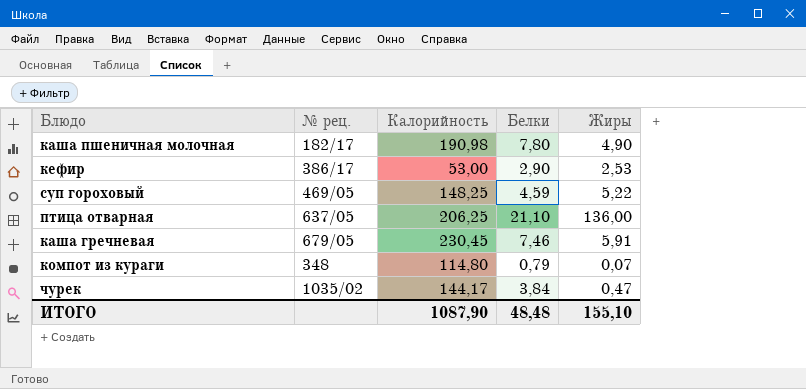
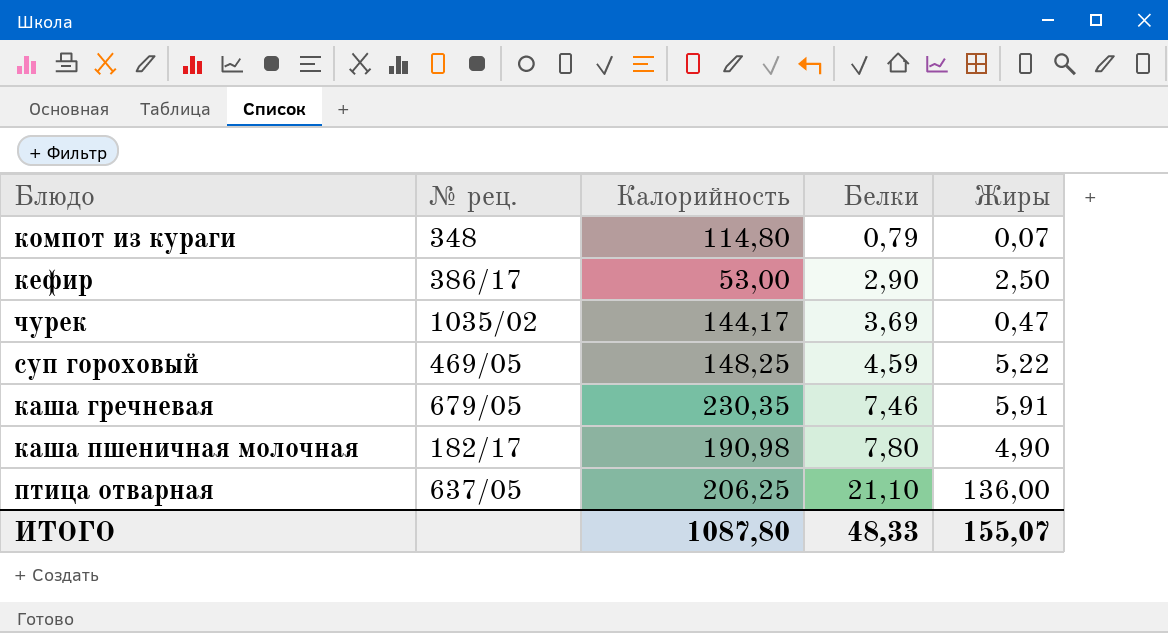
row order: none -> Белки ascending
кефир | Жиры: 2,53 -> 2,50
чурек | Белки: 3,84 -> 3,69
каша гречневая | Калорийность: 230,45 -> 230,35
ИТОГО | Калорийность: 1087,90 -> 1087,80
ИТОГО | Белки: 48,48 -> 48,33
ИТОГО | Жиры: 155,10 -> 155,07

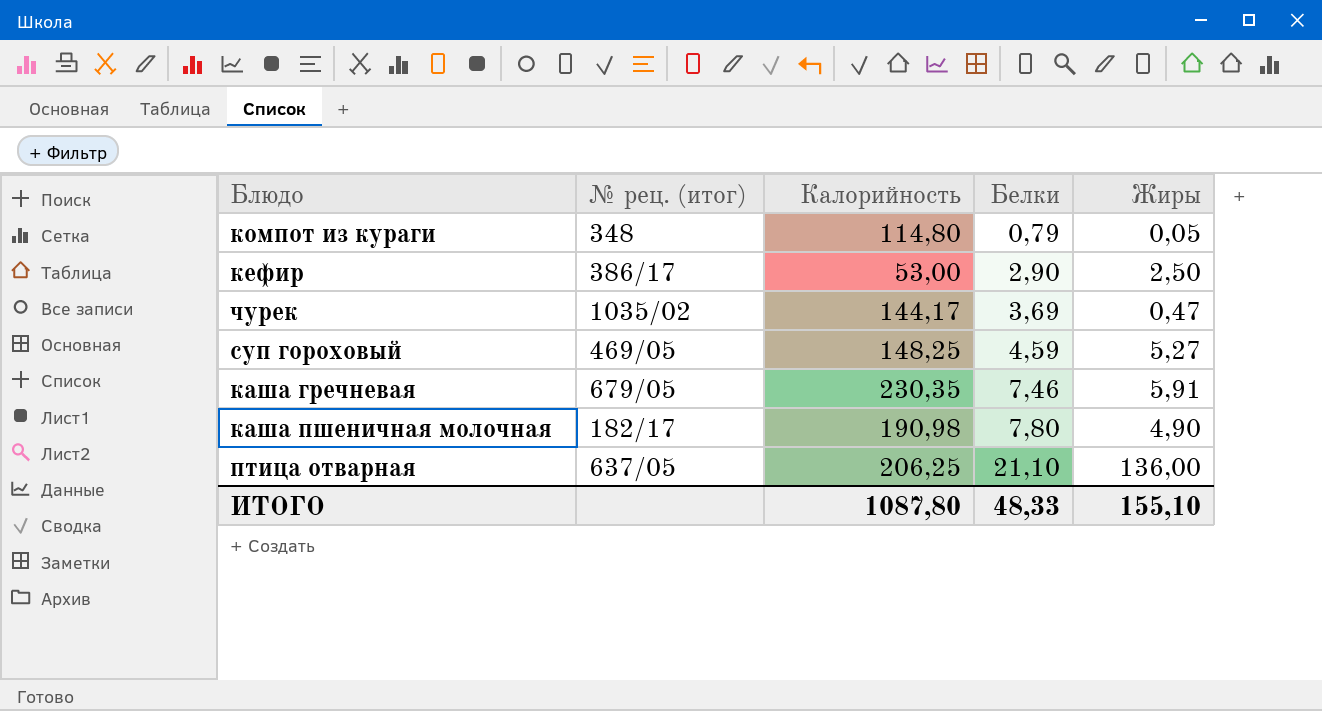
column name: № рец. -> № рец. (итог)
компот из кураги | Жиры: 0,07 -> 0,05
суп гороховый | Жиры: 5,22 -> 5,27
ИТОГО | Жиры: 155,07 -> 155,10

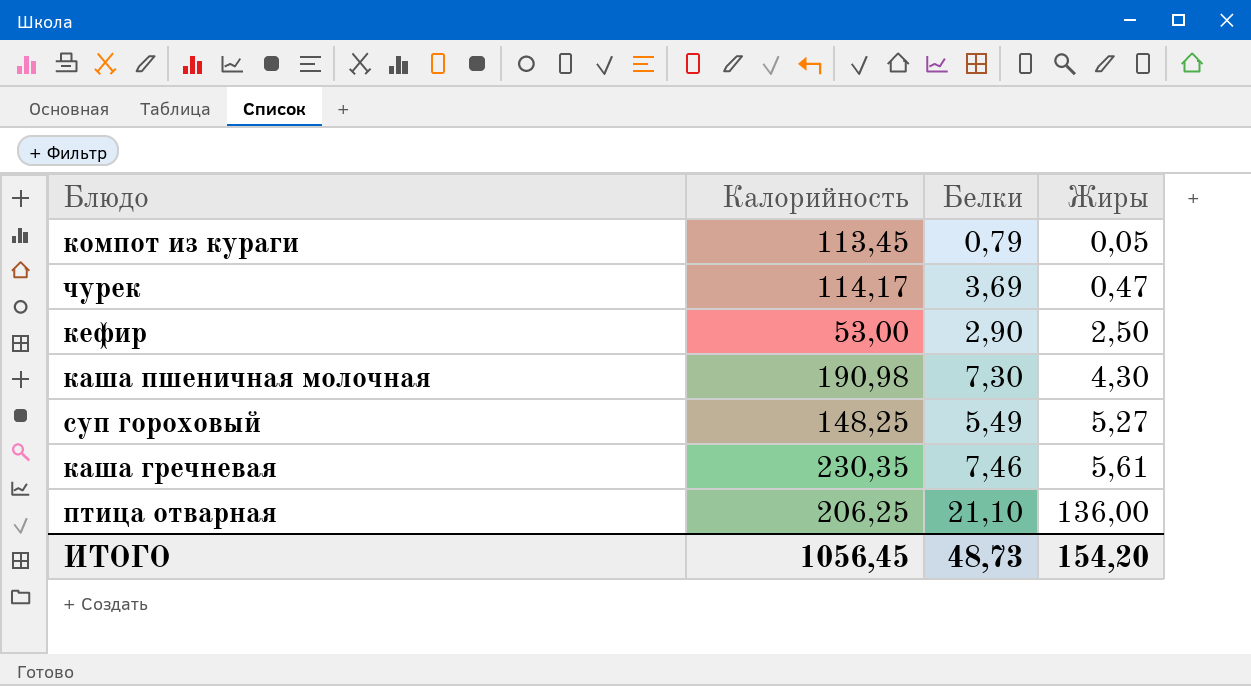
row order: Белки ascending -> Жиры ascending
column № рец. (итог) | position: 2 -> none
компот из кураги | Калорийность: 114,80 -> 113,45
чурек | Калорийность: 144,17 -> 114,17
каша пшеничная молочная | Белки: 7,80 -> 7,30
каша пшеничная молочная | Жиры: 4,90 -> 4,30
суп гороховый | Белки: 4,59 -> 5,49
каша гречневая | Жиры: 5,91 -> 5,61
ИТОГО | Калорийность: 1087,80 -> 1056,45
ИТОГО | Белки: 48,33 -> 48,73
ИТОГО | Жиры: 155,10 -> 154,20

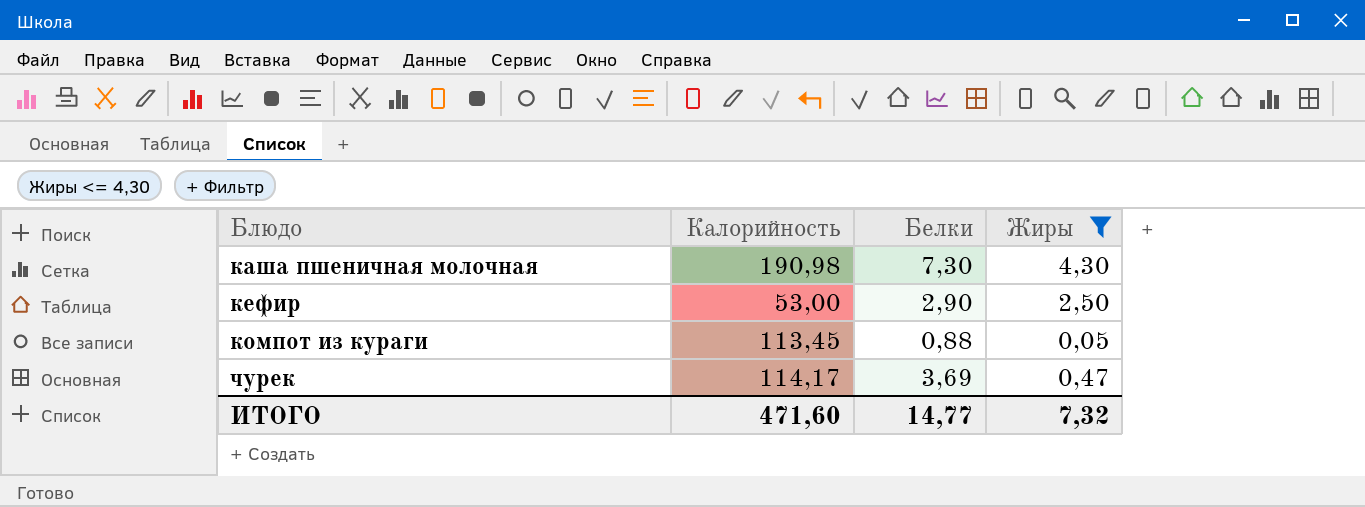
filter: none -> Жиры <= 4,30
row order: Жиры ascending -> Блюдо ascending
компот из кураги | Белки: 0,79 -> 0,88
ИТОГО | Калорийность: 1056,45 -> 471,60
ИТОГО | Белки: 48,73 -> 14,77
ИТОГО | Жиры: 154,20 -> 7,32

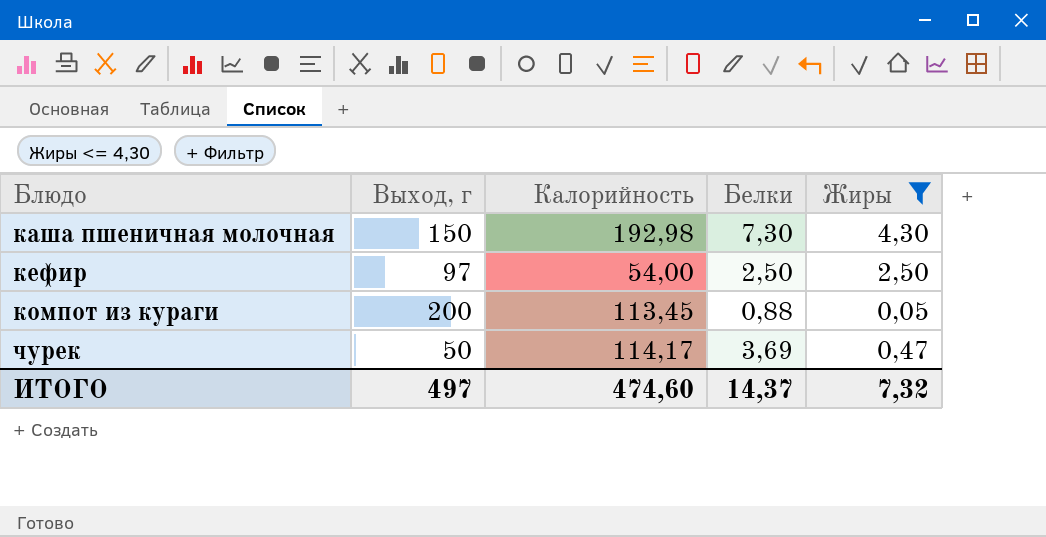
column Выход, г | position: none -> 2
каша пшеничная молочная | Калорийность: 190,98 -> 192,98
кефир | Калорийность: 53,00 -> 54,00
кефир | Белки: 2,90 -> 2,50
ИТОГО | Калорийность: 471,60 -> 474,60
ИТОГО | Белки: 14,77 -> 14,37

